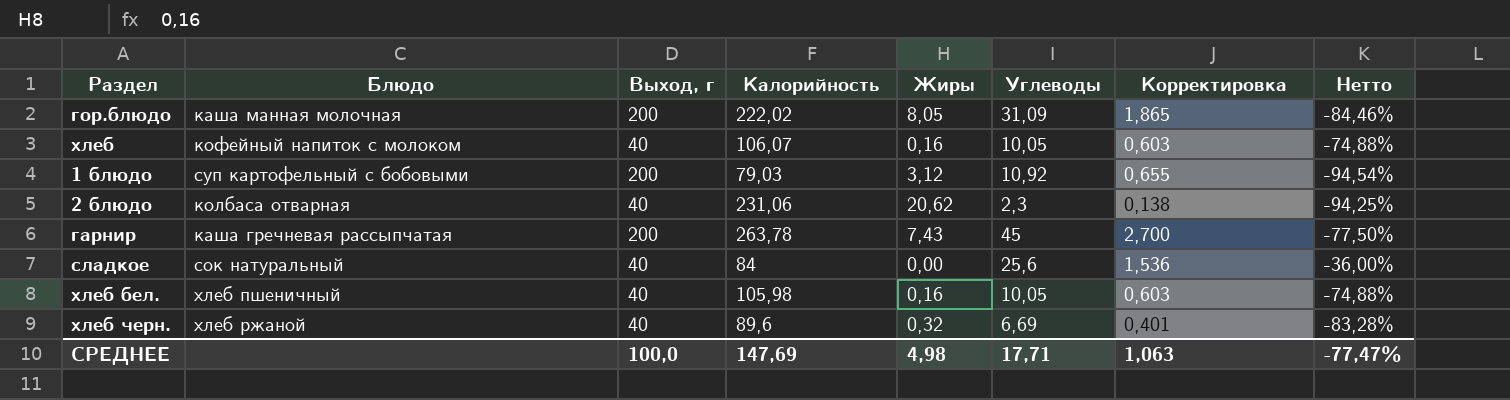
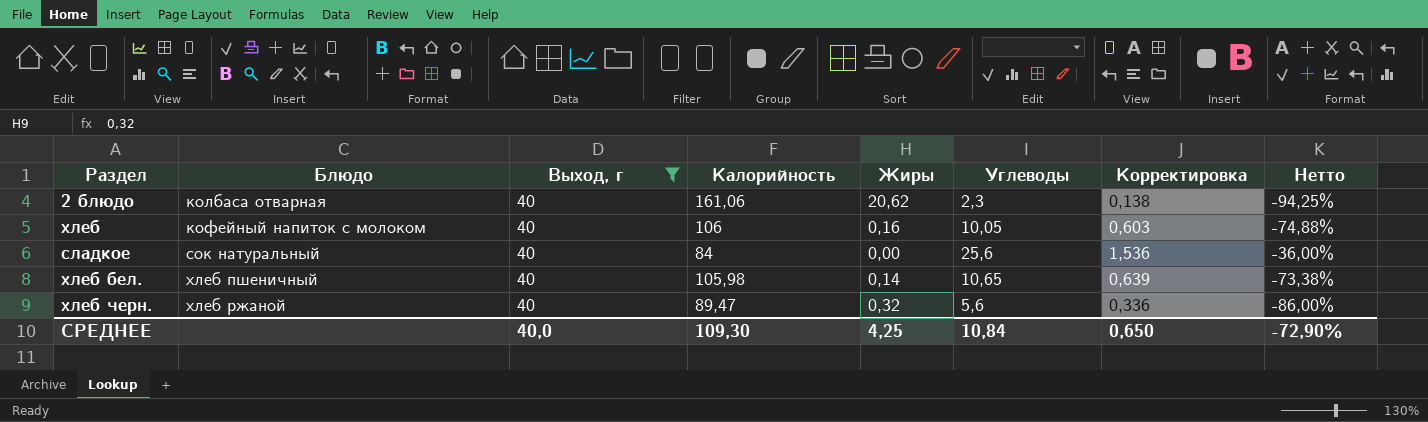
filter: none -> Выход, г = 40
row order: none -> Блюдо ascending
2 блюдо | Калорийность: 231,06 -> 161,06
хлеб | Калорийность: 106,07 -> 106
хлеб бел. | Жиры: 0,16 -> 0,14
хлеб бел. | Углеводы: 10,05 -> 10,65
хлеб бел. | Корректировка: 0,603 -> 0,639
хлеб бел. | Нетто: -74,88% -> -73,38%
хлеб черн. | Калорийность: 89,6 -> 89,47
хлеб черн. | Углеводы: 6,69 -> 5,6
хлеб черн. | Корректировка: 0,401 -> 0,336
хлеб черн. | Нетто: -83,28% -> -86,00%
СРЕДНЕЕ | Выход, г: 100,0 -> 40,0
СРЕДНЕЕ | Калорийность: 147,69 -> 109,30
СРЕДНЕЕ | Жиры: 4,98 -> 4,25
СРЕДНЕЕ | Углеводы: 17,71 -> 10,84
СРЕДНЕЕ | Корректировка: 1,063 -> 0,650
СРЕДНЕЕ | Нетто: -77,47% -> -72,90%

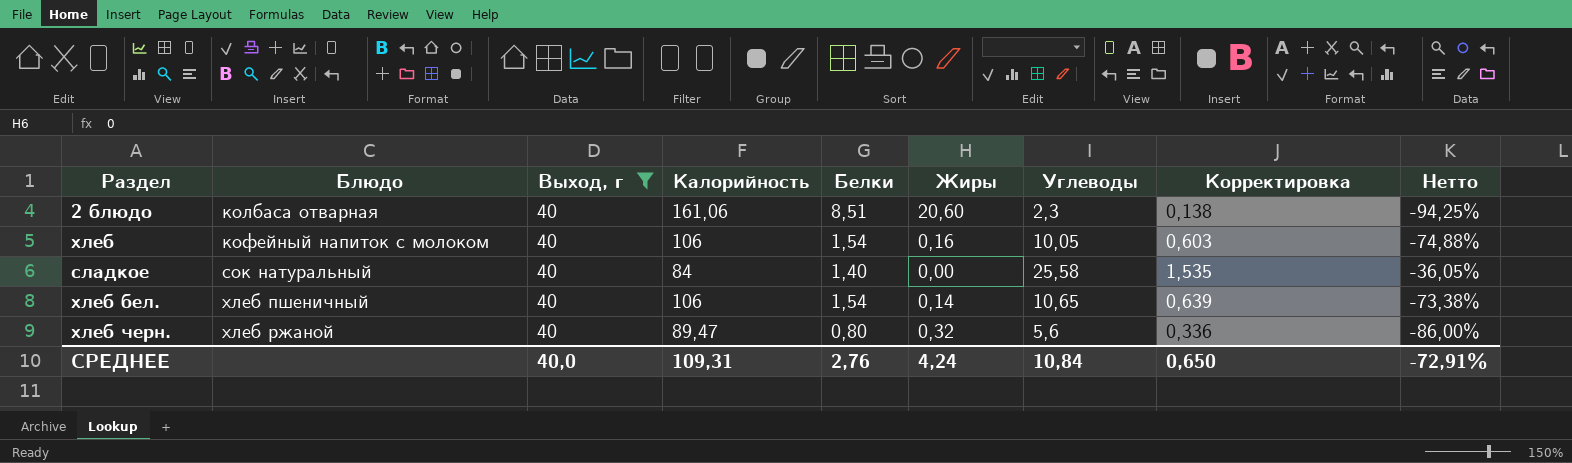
column Белки | position: none -> 5
2 блюдо | Жиры: 20,62 -> 20,60
сладкое | Углеводы: 25,6 -> 25,58
сладкое | Корректировка: 1,536 -> 1,535
сладкое | Нетто: -36,00% -> -36,05%
хлеб бел. | Калорийность: 105,98 -> 106
СРЕДНЕЕ | Калорийность: 109,30 -> 109,31
СРЕДНЕЕ | Жиры: 4,25 -> 4,24
СРЕДНЕЕ | Нетто: -72,90% -> -72,91%

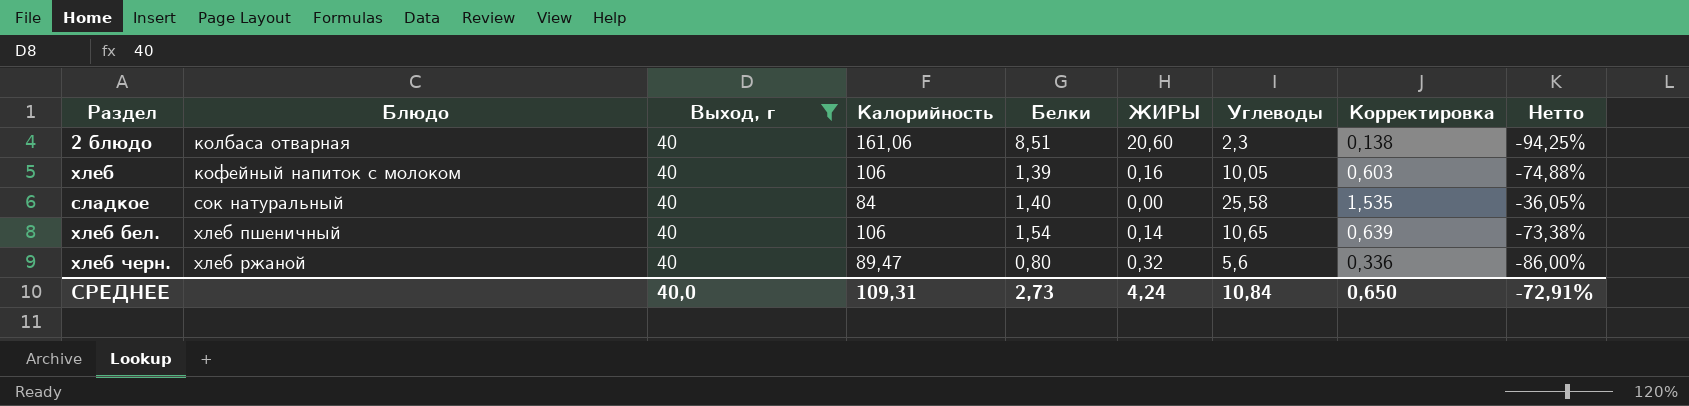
column name: Жиры -> ЖИРЫ
хлеб | Белки: 1,54 -> 1,39
СРЕДНЕЕ | Белки: 2,76 -> 2,73

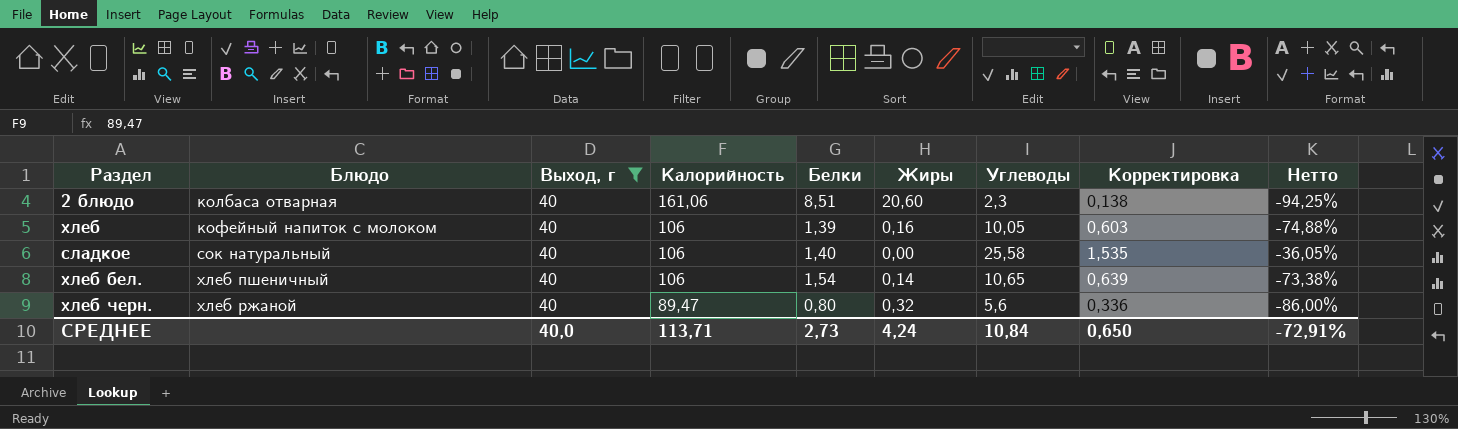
column name: ЖИРЫ -> Жиры
сладкое | Калорийность: 84 -> 106
СРЕДНЕЕ | Калорийность: 109,31 -> 113,71

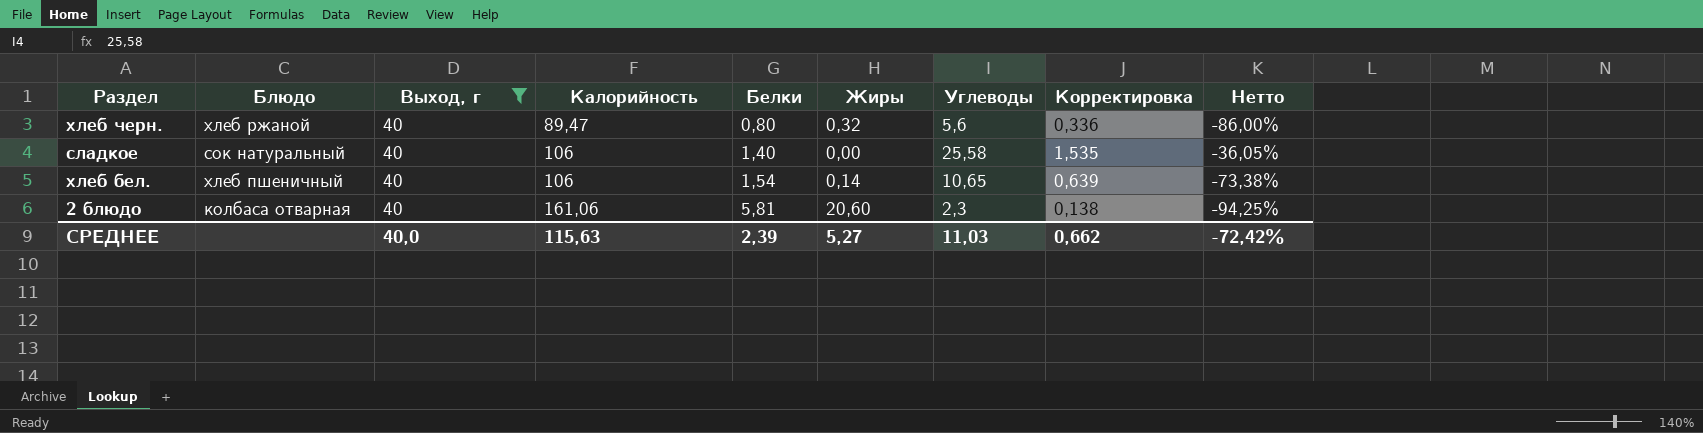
row order: Блюдо ascending -> Калорийность ascending
row хлеб: кофейный напиток с молоком | 40 | 106 | 1,39 | 0,16 | 10,05 | 0,603 | -74,88% -> none
2 блюдо | Белки: 8,51 -> 5,81
СРЕДНЕЕ | Калорийность: 113,71 -> 115,63
СРЕДНЕЕ | Белки: 2,73 -> 2,39
СРЕДНЕЕ | Жиры: 4,24 -> 5,27
СРЕДНЕЕ | Углеводы: 10,84 -> 11,03
СРЕДНЕЕ | Корректировка: 0,650 -> 0,662
СРЕДНЕЕ | Нетто: -72,91% -> -72,42%

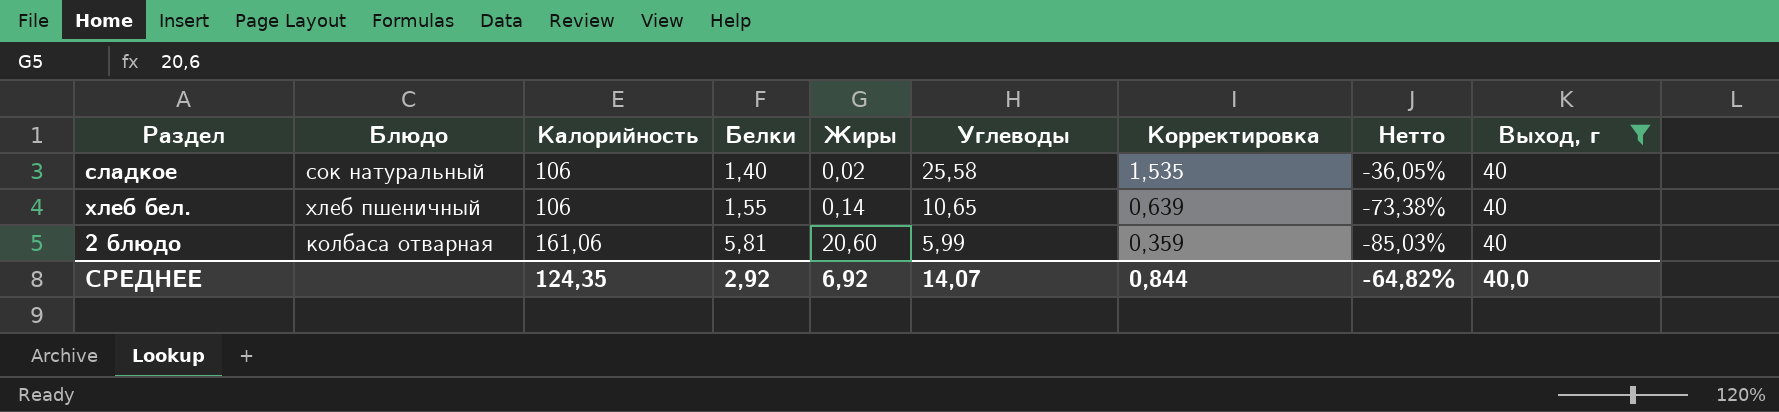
column Выход, г | position: 3 -> 9
row хлеб черн.: хлеб ржаной | 40 | 89,47 | 0,80 | 0,32 | 5,6 | 0,336 | -86,00% -> none
сладкое | Жиры: 0,00 -> 0,02
хлеб бел. | Белки: 1,54 -> 1,55
2 блюдо | Углеводы: 2,3 -> 5,99
2 блюдо | Корректировка: 0,138 -> 0,359
2 блюдо | Нетто: -94,25% -> -85,03%
СРЕДНЕЕ | Калорийность: 115,63 -> 124,35
СРЕДНЕЕ | Белки: 2,39 -> 2,92
СРЕДНЕЕ | Жиры: 5,27 -> 6,92
СРЕДНЕЕ | Углеводы: 11,03 -> 14,07
СРЕДНЕЕ | Корректировка: 0,662 -> 0,844
СРЕДНЕЕ | Нетто: -72,42% -> -64,82%

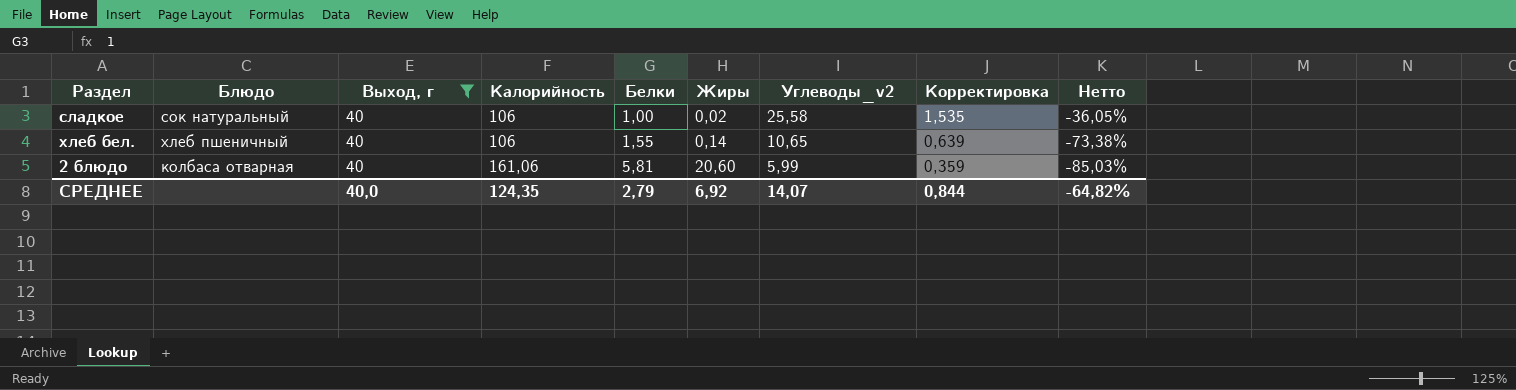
column Выход, г | position: 9 -> 3
column name: Углеводы -> Углеводы_v2
сладкое | Белки: 1,40 -> 1,00
СРЕДНЕЕ | Белки: 2,92 -> 2,79

